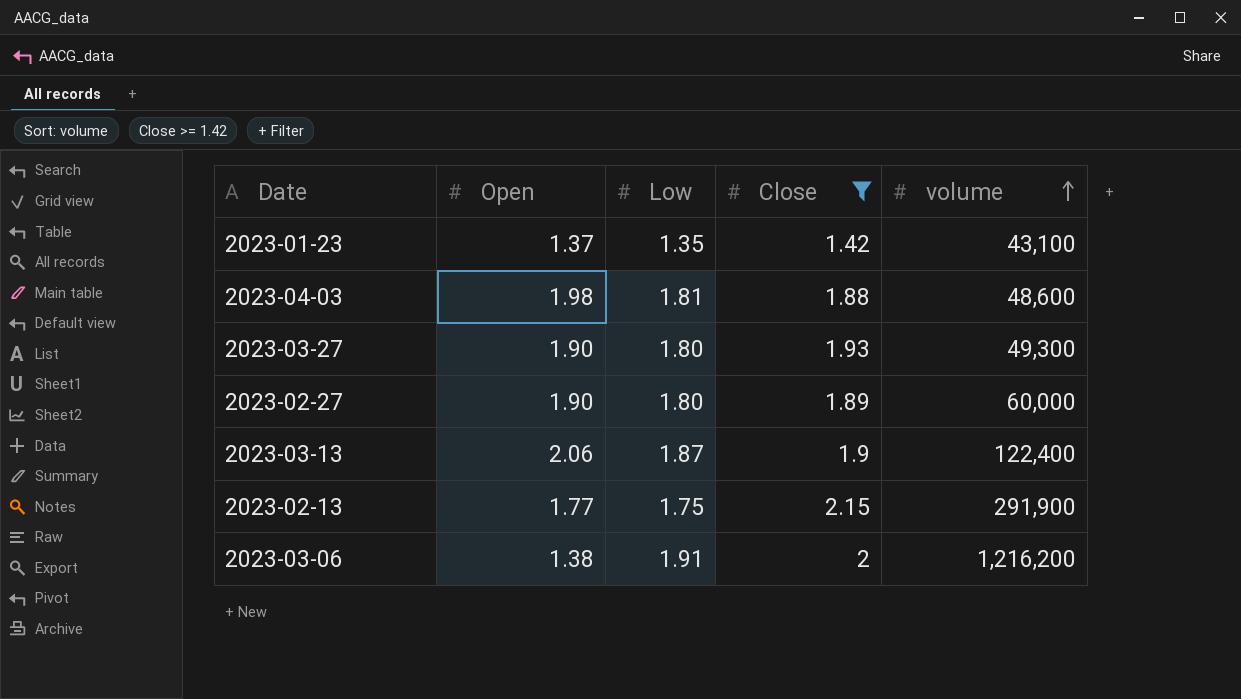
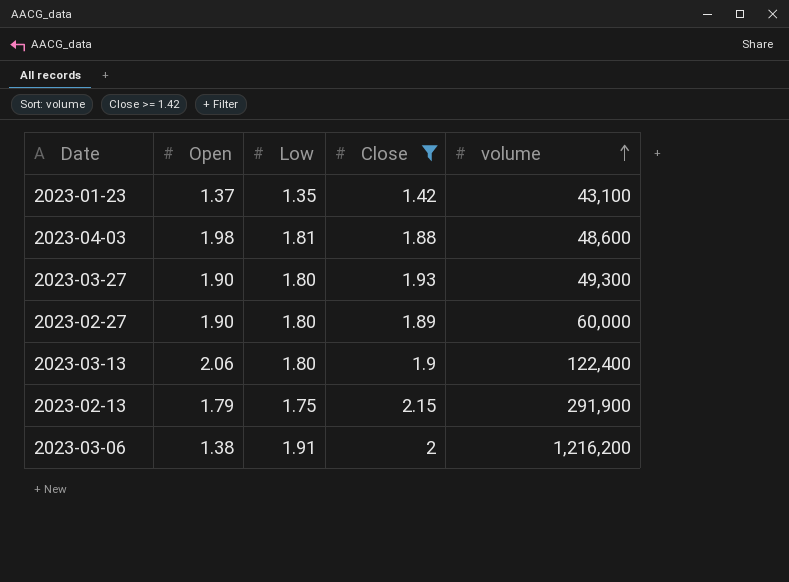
2023-03-13 | Low: 1.87 -> 1.80
2023-02-13 | Open: 1.77 -> 1.79

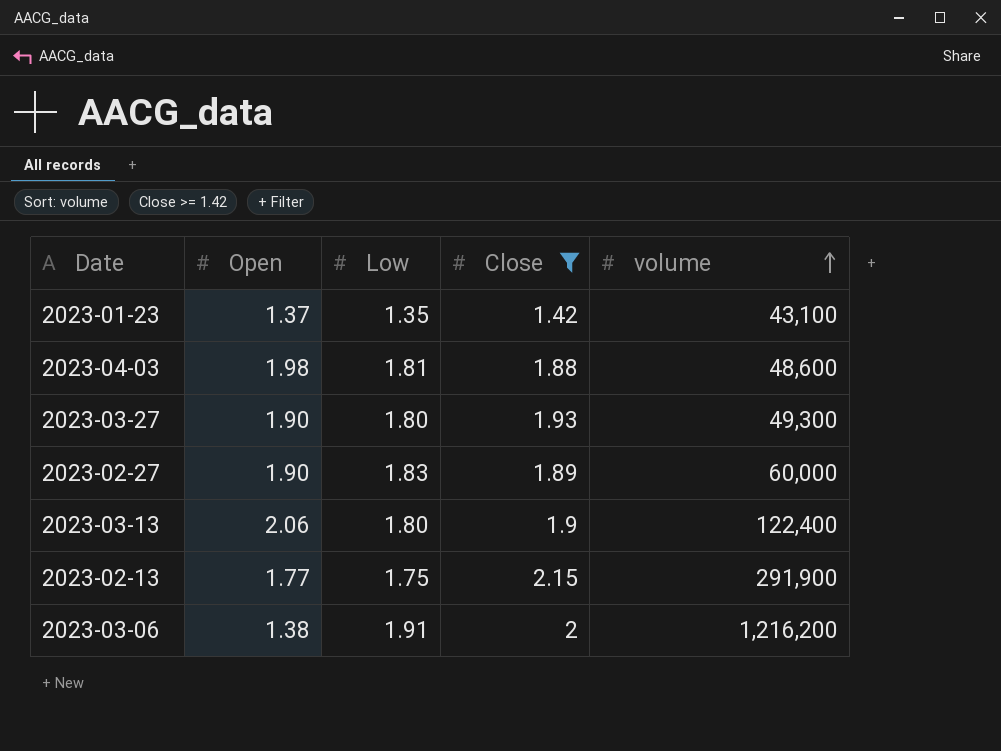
2023-02-27 | Low: 1.80 -> 1.83
2023-02-13 | Open: 1.79 -> 1.77

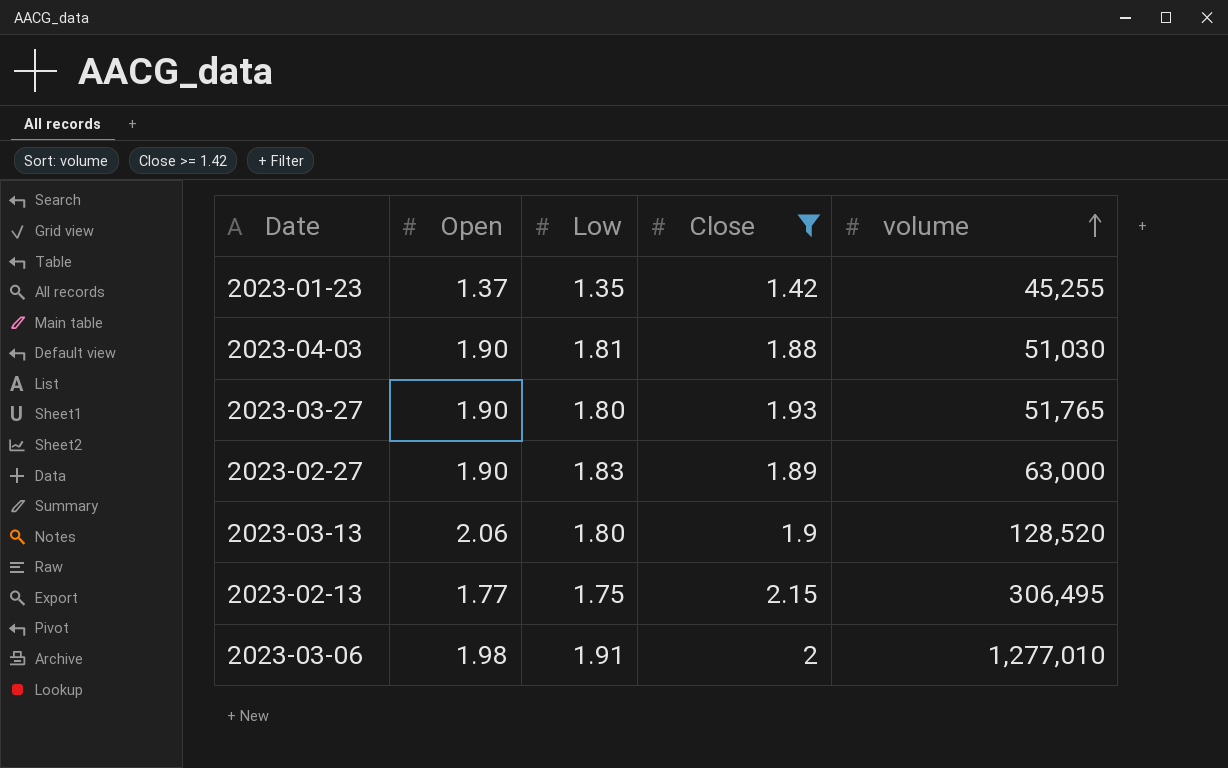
2023-01-23 | volume: 43,100 -> 45,255
2023-04-03 | Open: 1.98 -> 1.90
2023-04-03 | volume: 48,600 -> 51,030
2023-03-27 | volume: 49,300 -> 51,765
2023-02-27 | volume: 60,000 -> 63,000
2023-03-13 | volume: 122,400 -> 128,520
2023-02-13 | volume: 291,900 -> 306,495
2023-03-06 | Open: 1.38 -> 1.98
2023-03-06 | volume: 1,216,200 -> 1,277,010

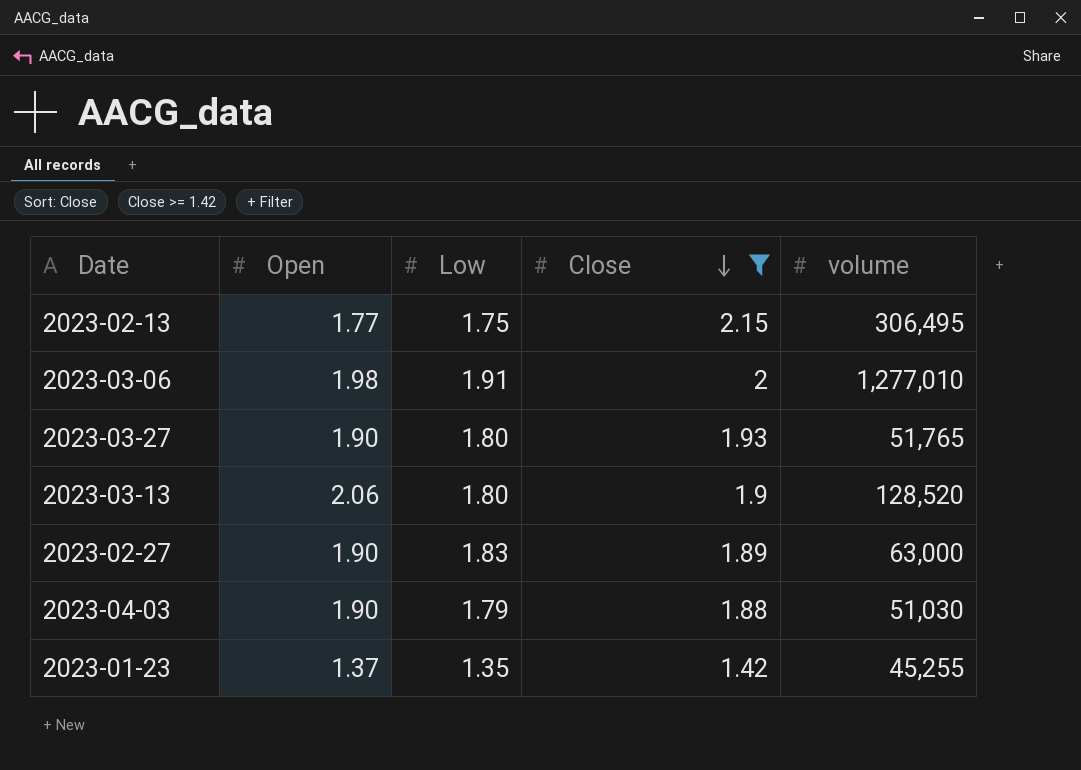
row order: volume ascending -> Close descending
2023-04-03 | Low: 1.81 -> 1.79

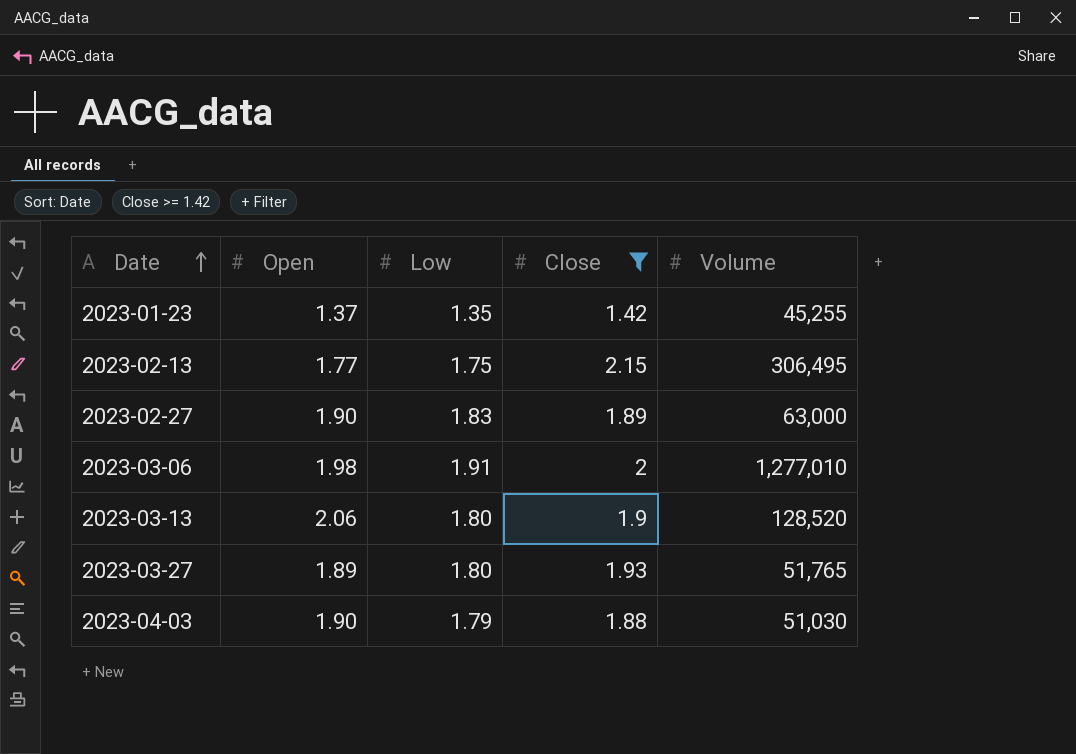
row order: Close descending -> Date ascending
column name: volume -> Volume
2023-03-27 | Open: 1.90 -> 1.89

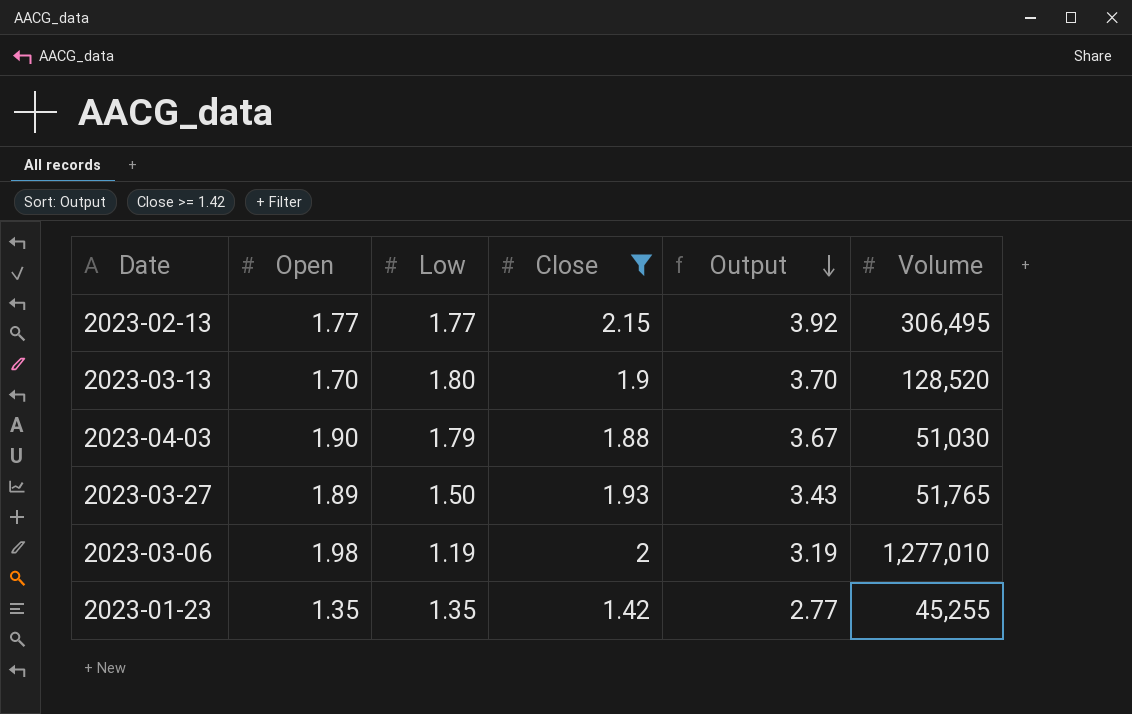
row order: Date ascending -> Output descending
column Output | formula: none -> [Low] + [Close]
row 2023-02-27: 1.90 | 1.83 | 1.89 | 63,000 -> none
2023-02-13 | Low: 1.75 -> 1.77
2023-03-13 | Open: 2.06 -> 1.70
2023-03-27 | Low: 1.80 -> 1.50
2023-03-06 | Low: 1.91 -> 1.19
2023-01-23 | Open: 1.37 -> 1.35

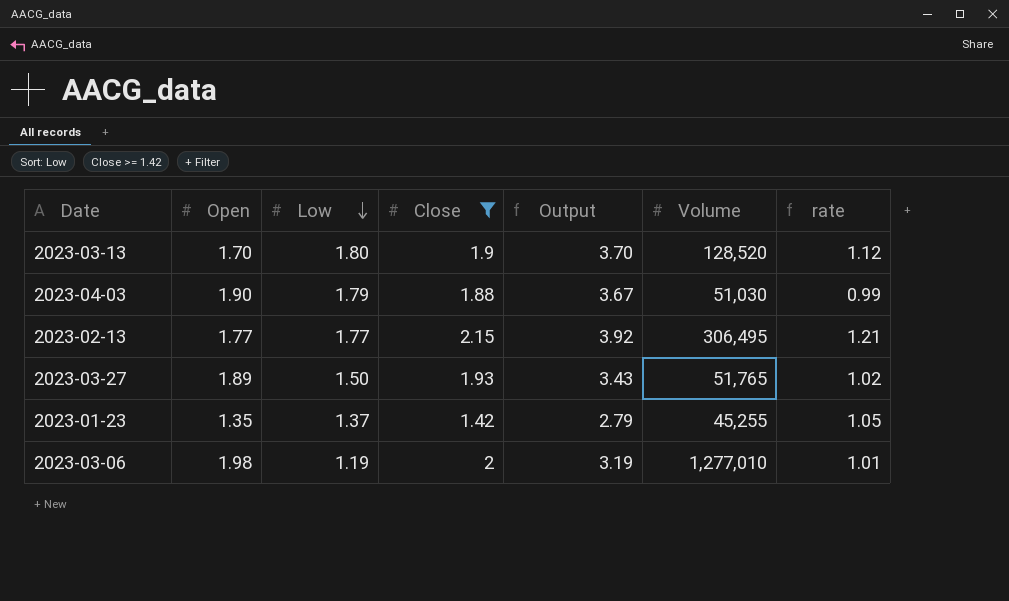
row order: Output descending -> Low descending
column rate | formula: none -> [Close] / [Open]
2023-01-23 | Low: 1.35 -> 1.37
2023-01-23 | Output: 2.77 -> 2.79

